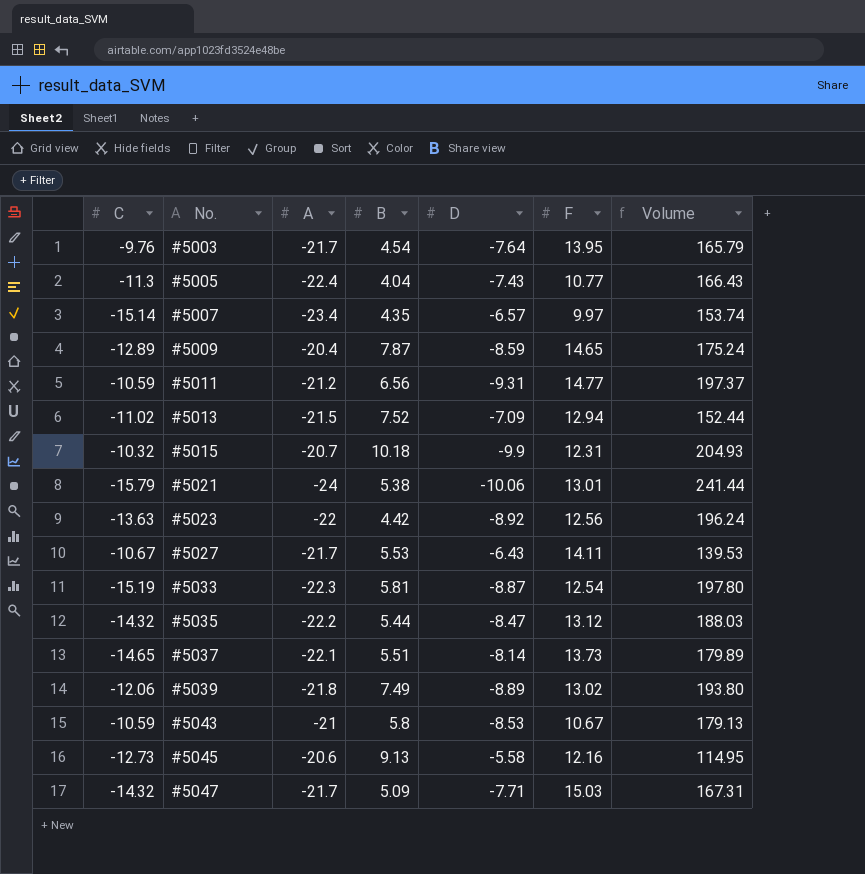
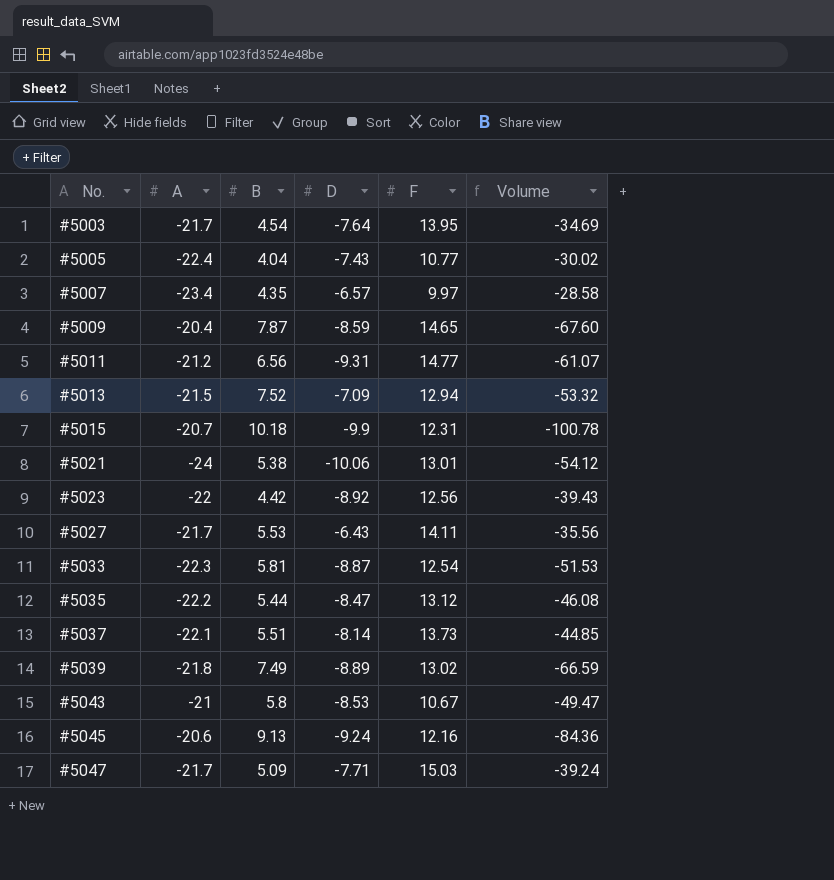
column C | position: 1 -> none
column Volume | formula: [A] * [D] -> [B] * [D]
#5045 | D: -5.58 -> -9.24

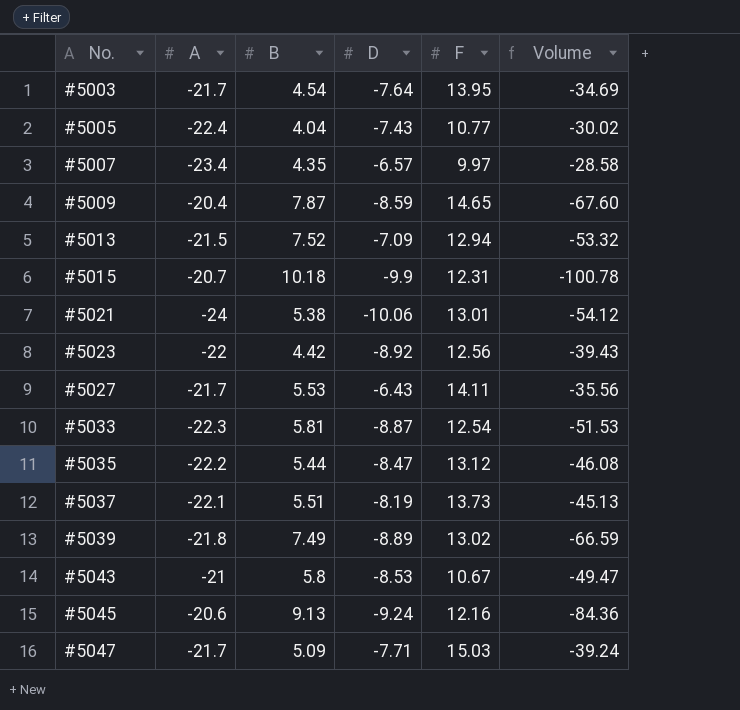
row #5011: -21.2 | 6.56 | -9.31 | 14.77 | -61.07 -> none
#5037 | D: -8.14 -> -8.19
#5037 | Volume: -44.85 -> -45.13

